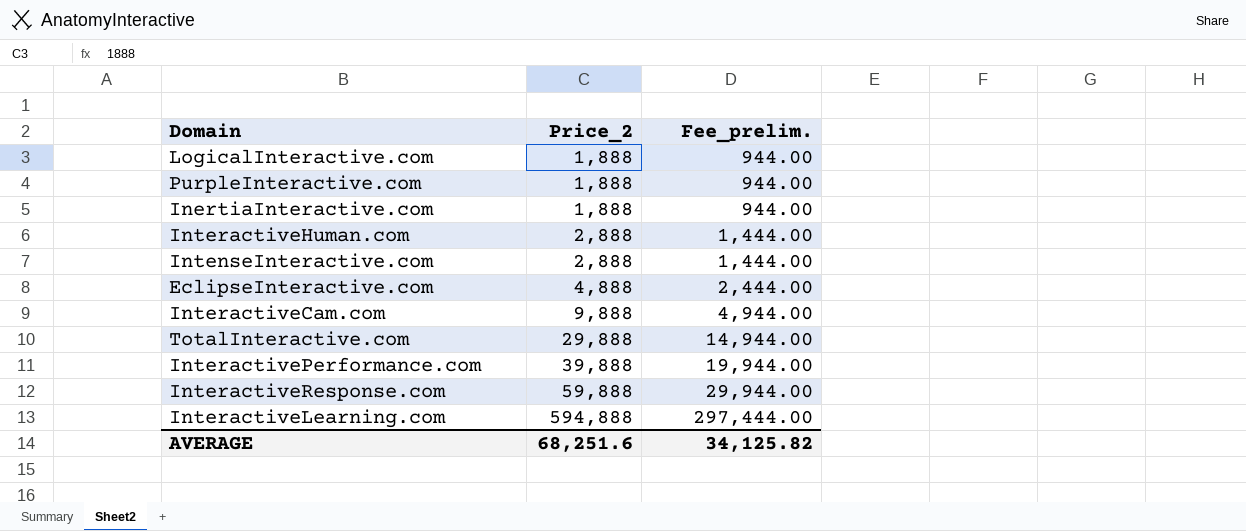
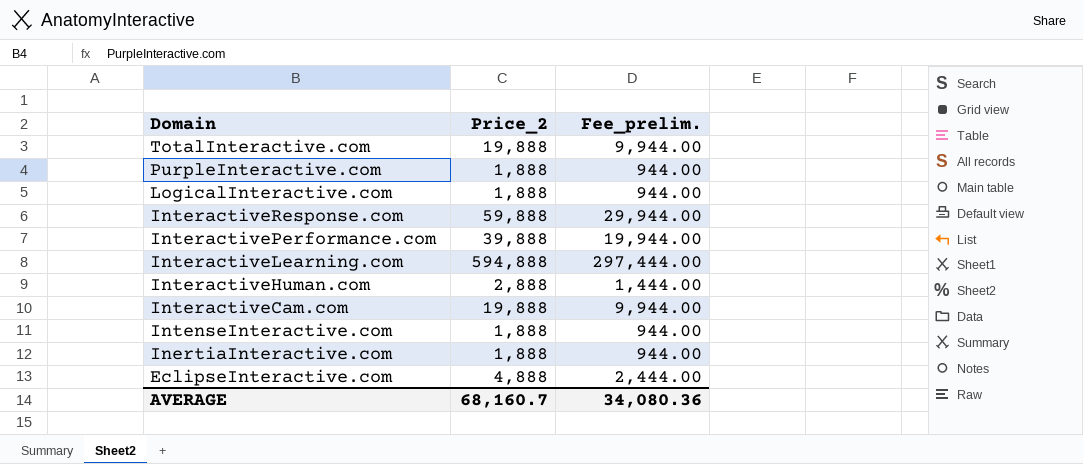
row order: Price_2 ascending -> Domain descending
TotalInteractive.com | Price_2: 29,888 -> 19,888
TotalInteractive.com | Fee_prelim.: 14,944.00 -> 9,944.00
InteractiveCam.com | Price_2: 9,888 -> 19,888
InteractiveCam.com | Fee_prelim.: 4,944.00 -> 9,944.00
IntenseInteractive.com | Price_2: 2,888 -> 1,888
IntenseInteractive.com | Fee_prelim.: 1,444.00 -> 944.00
AVERAGE | Price_2: 68,251.6 -> 68,160.7
AVERAGE | Fee_prelim.: 34,125.82 -> 34,080.36

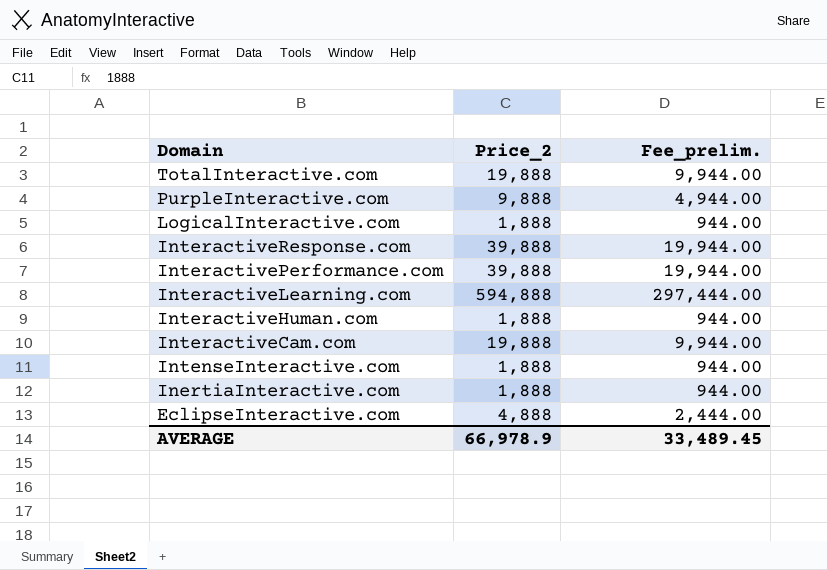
PurpleInteractive.com | Price_2: 1,888 -> 9,888
PurpleInteractive.com | Fee_prelim.: 944.00 -> 4,944.00
InteractiveResponse.com | Price_2: 59,888 -> 39,888
InteractiveResponse.com | Fee_prelim.: 29,944.00 -> 19,944.00
InteractiveHuman.com | Price_2: 2,888 -> 1,888
InteractiveHuman.com | Fee_prelim.: 1,444.00 -> 944.00
AVERAGE | Price_2: 68,160.7 -> 66,978.9
AVERAGE | Fee_prelim.: 34,080.36 -> 33,489.45

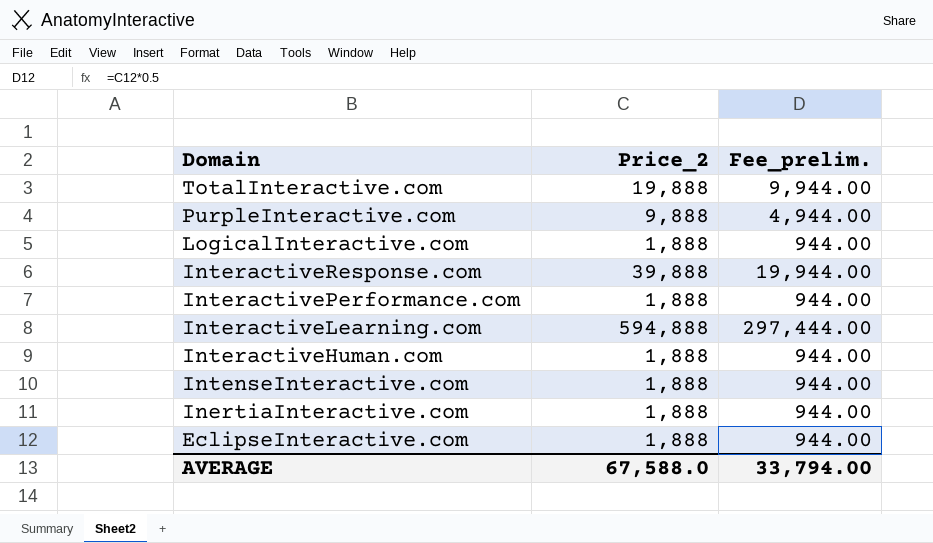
row InteractiveCam.com: 19,888 | 9,944.00 -> none
InteractivePerformance.com | Price_2: 39,888 -> 1,888
InteractivePerformance.com | Fee_prelim.: 19,944.00 -> 944.00
EclipseInteractive.com | Price_2: 4,888 -> 1,888
EclipseInteractive.com | Fee_prelim.: 2,444.00 -> 944.00
AVERAGE | Price_2: 66,978.9 -> 67,588.0
AVERAGE | Fee_prelim.: 33,489.45 -> 33,794.00

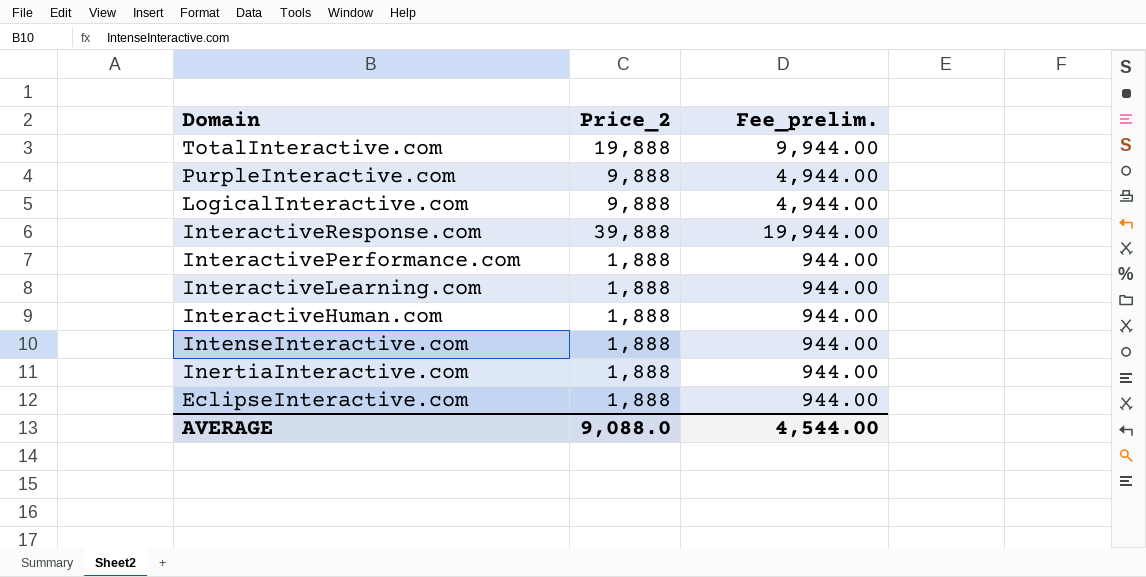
LogicalInteractive.com | Price_2: 1,888 -> 9,888
LogicalInteractive.com | Fee_prelim.: 944.00 -> 4,944.00
InteractiveLearning.com | Price_2: 594,888 -> 1,888
InteractiveLearning.com | Fee_prelim.: 297,444.00 -> 944.00
AVERAGE | Price_2: 67,588.0 -> 9,088.0
AVERAGE | Fee_prelim.: 33,794.00 -> 4,544.00

